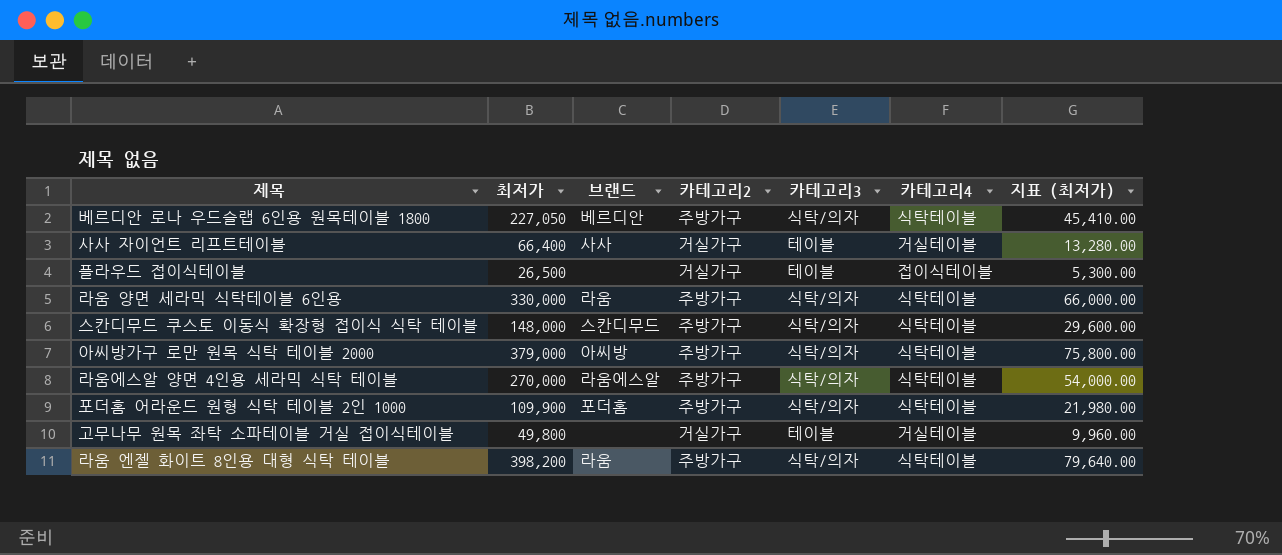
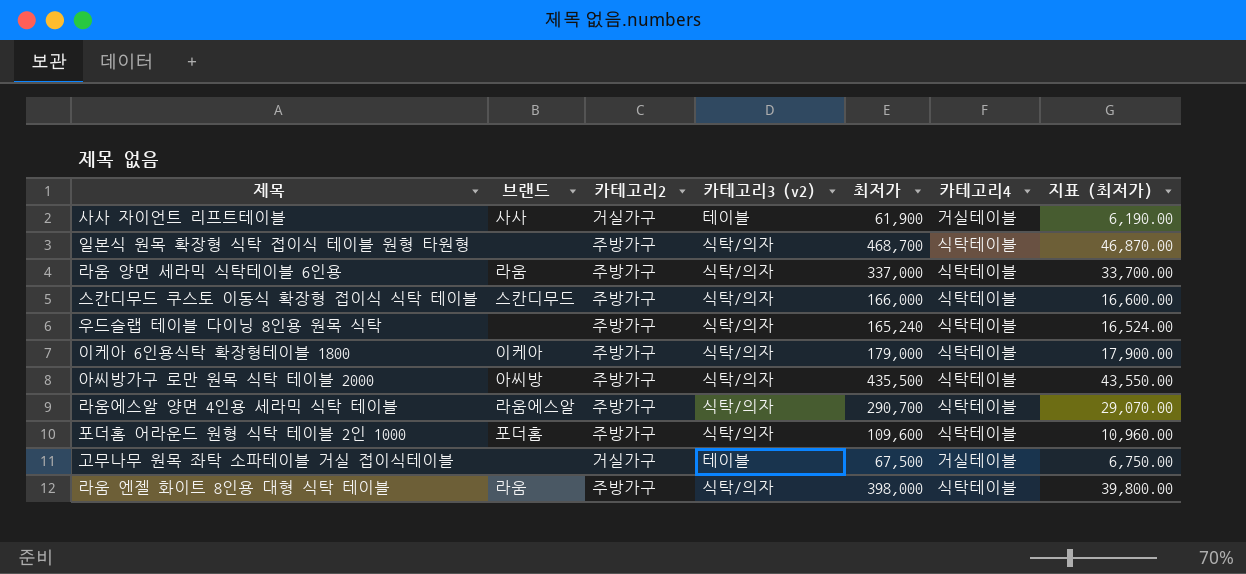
column name: 카테고리3 -> 카테고리3 (v2)
column 최저가 | position: 2 -> 5
column 지표 (최저가) | formula: [최저가] * 0.2 -> [최저가] * 0.1
row 베르디안 로나 우드슬랩 6인용 원목테이블 1800: 227,050 | 베르디안 | 주방가구 | 식탁/의자 | 식탁테이블 | 45,410.00 -> none
row 플라우드 접이식테이블: 26,500 | none | 거실가구 | 테이블 | 접이식테이블 | 5,300.00 -> none
사사 자이언트 리프트테이블 | 최저가: 66,400 -> 61,900
row 일본식 원목 확장형 식탁 접이식 테이블 원형 타원형: none -> none | 주방가구 | 식탁/의자 | 468,700 | 식탁테이블 | 46,870.00
라움 양면 세라믹 식탁테이블 6인용 | 최저가: 330,000 -> 337,000
스칸디무드 쿠스토 이동식 확장형 접이식 식탁 테이블 | 최저가: 148,000 -> 166,000
row 우드슬랩 테이블 다이닝 8인용 원목 식탁: none -> none | 주방가구 | 식탁/의자 | 165,240 | 식탁테이블 | 16,524.00
row 이케아 6인용식탁 확장형테이블 1800: none -> 이케아 | 주방가구 | 식탁/의자 | 179,000 | 식탁테이블 | 17,900.00
아씨방가구 로만 원목 식탁 테이블 2000 | 최저가: 379,000 -> 435,500
라움에스알 양면 4인용 세라믹 식탁 테이블 | 최저가: 270,000 -> 290,700
포더홈 어라운드 원형 식탁 테이블 2인 1000 | 최저가: 109,900 -> 109,600
고무나무 원목 좌탁 소파테이블 거실 접이식테이블 | 최저가: 49,800 -> 67,500
라움 엔젤 화이트 8인용 대형 식탁 테이블 | 최저가: 398,200 -> 398,000

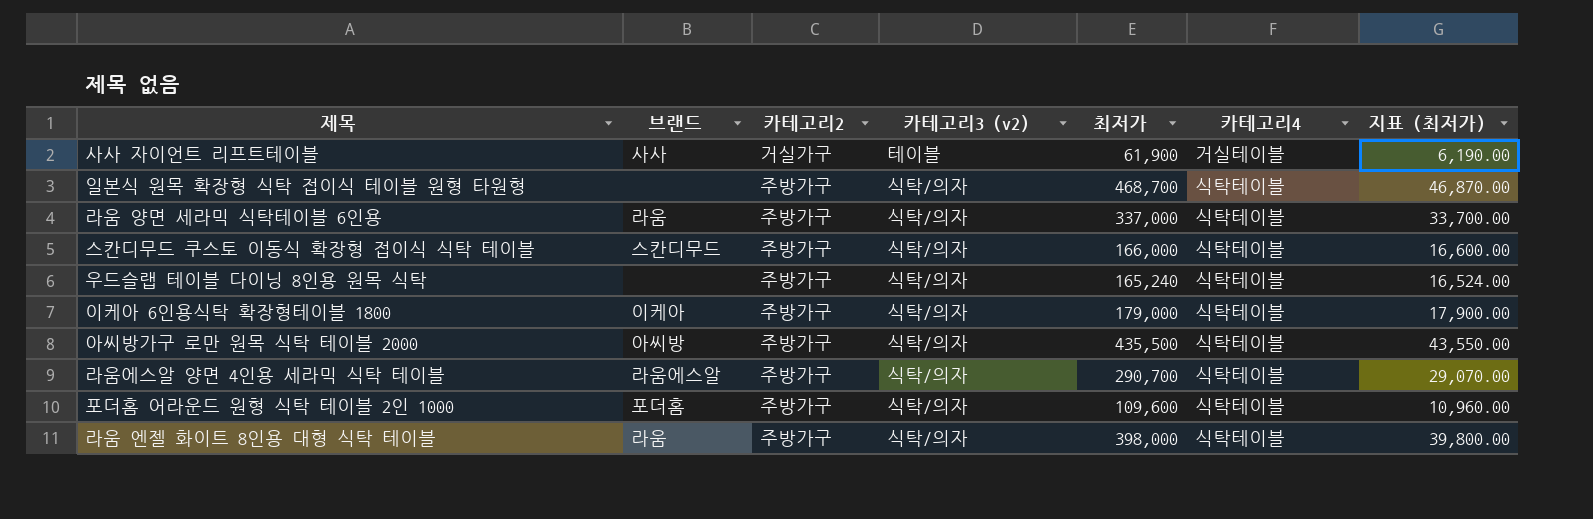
row 고무나무 원목 좌탁 소파테이블 거실 접이식테이블: none | 거실가구 | 테이블 | 67,500 | 거실테이블 | 6,750.00 -> none

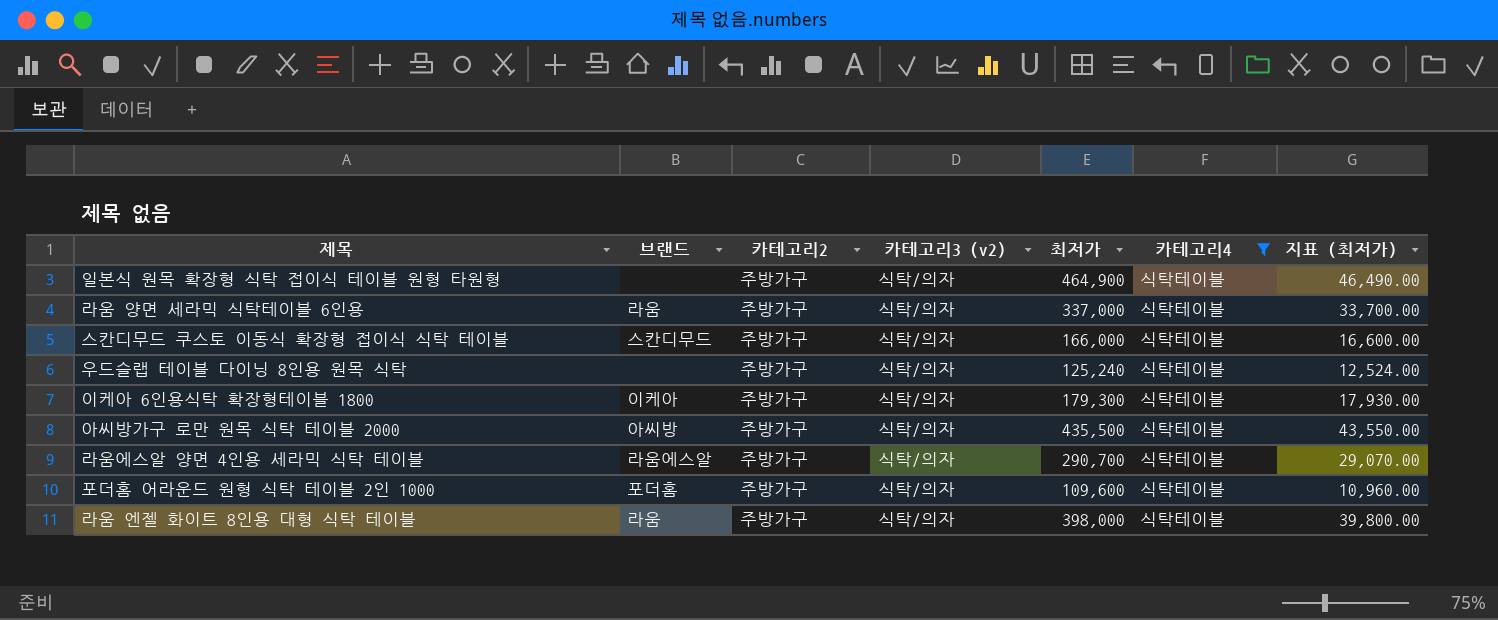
filter: none -> 카테고리4 = 식탁테이블
일본식 원목 확장형 식탁 접이식 테이블 원형 타원형 | 최저가: 468,700 -> 464,900
일본식 원목 확장형 식탁 접이식 테이블 원형 타원형 | 지표 (최저가): 46,870.00 -> 46,490.00
우드슬랩 테이블 다이닝 8인용 원목 식탁 | 최저가: 165,240 -> 125,240
우드슬랩 테이블 다이닝 8인용 원목 식탁 | 지표 (최저가): 16,524.00 -> 12,524.00
이케아 6인용식탁 확장형테이블 1800 | 최저가: 179,000 -> 179,300
이케아 6인용식탁 확장형테이블 1800 | 지표 (최저가): 17,900.00 -> 17,930.00

